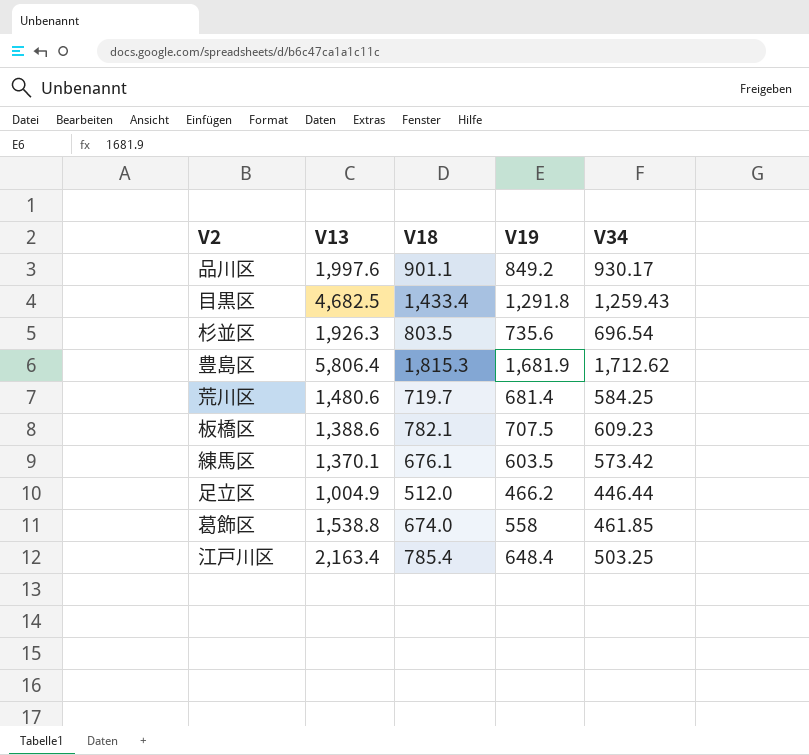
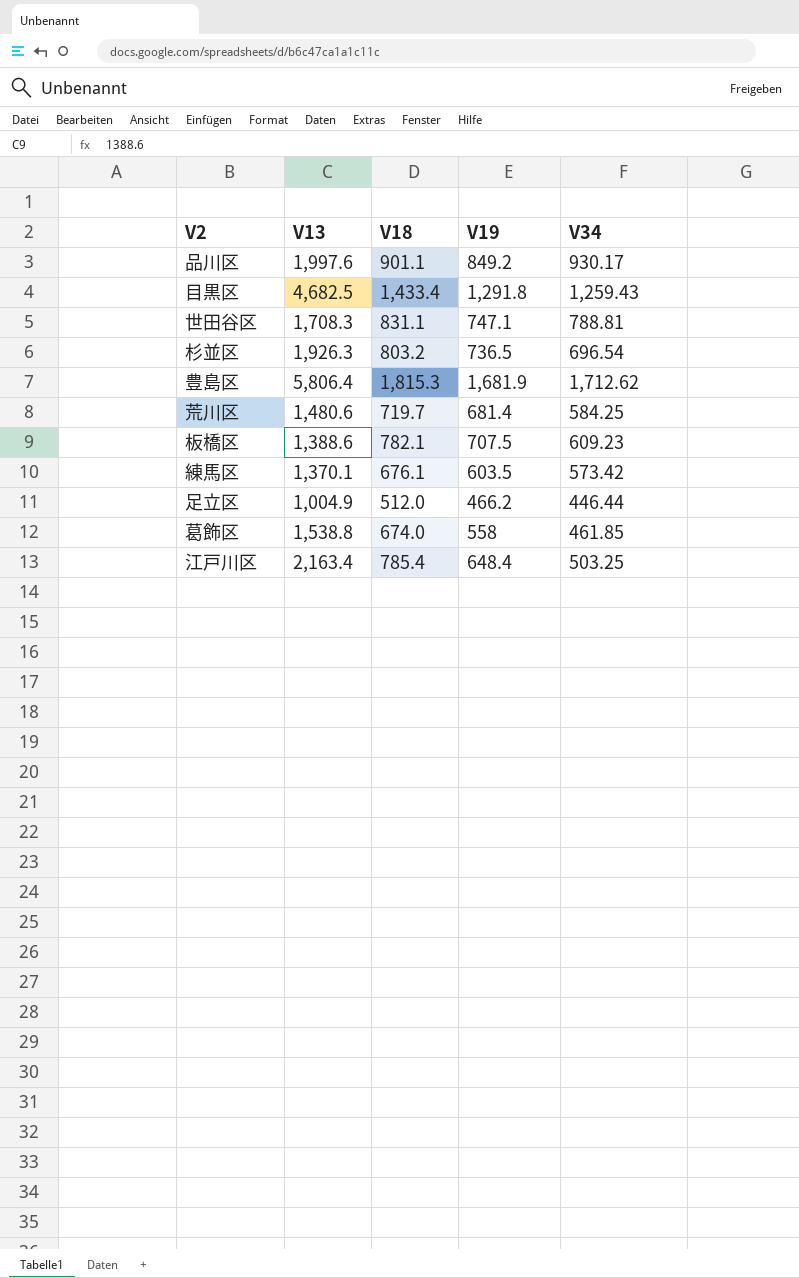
row 世田谷区: none -> 1,708.3 | 831.1 | 747.1 | 788.81
杉並区 | V18: 803.5 -> 803.2
杉並区 | V19: 735.6 -> 736.5

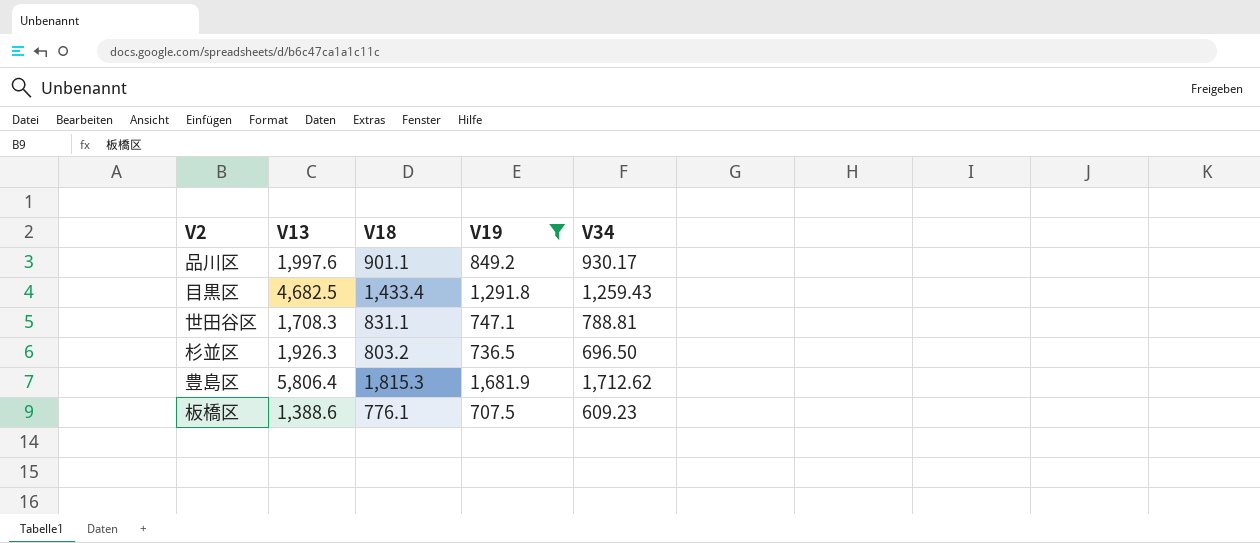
filter: none -> V19 >= 707.5
杉並区 | V34: 696.54 -> 696.50
板橋区 | V18: 782.1 -> 776.1

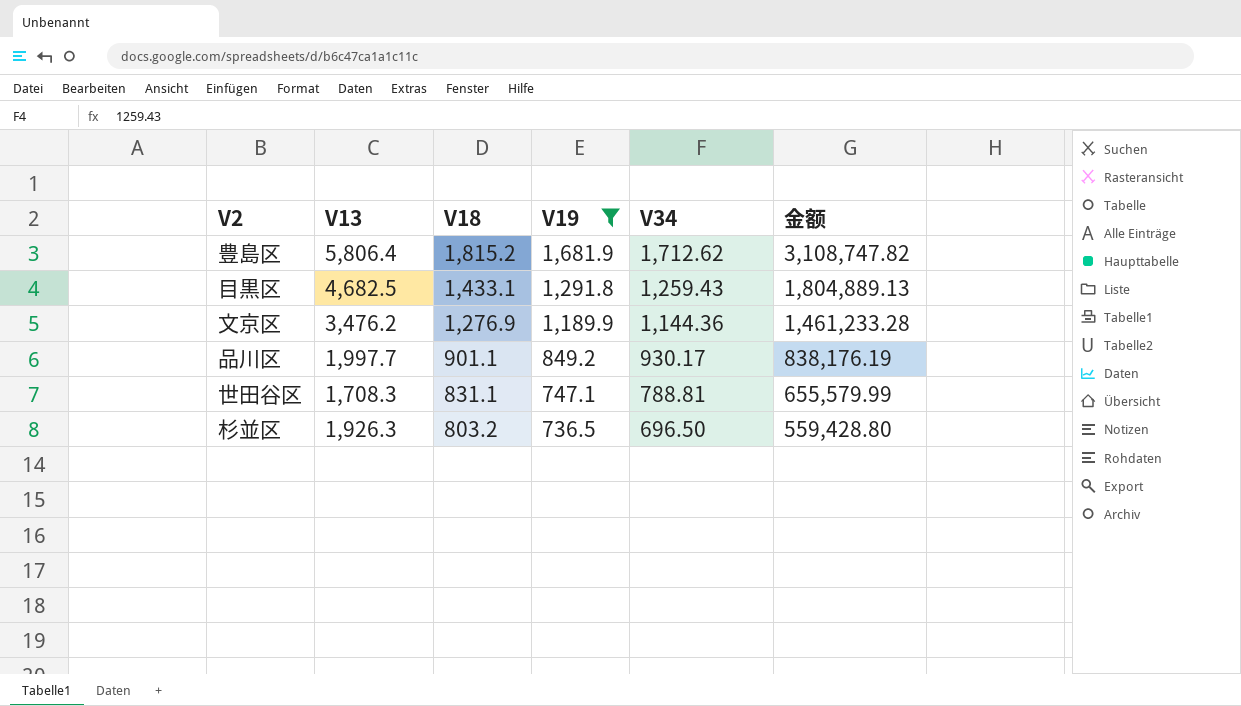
row order: none -> V18 descending
column 金额 | formula: none -> [V18] * [V34]
row 板橋区: 1,388.6 | 776.1 | 707.5 | 609.23 -> none
豊島区 | V18: 1,815.3 -> 1,815.2
目黒区 | V18: 1,433.4 -> 1,433.1
row 文京区: none -> 3,476.2 | 1,276.9 | 1,189.9 | 1,144.36 | 1,461,233.28
品川区 | V13: 1,997.6 -> 1,997.7

